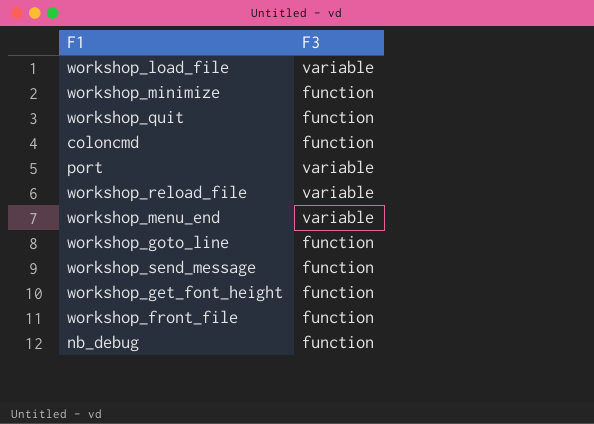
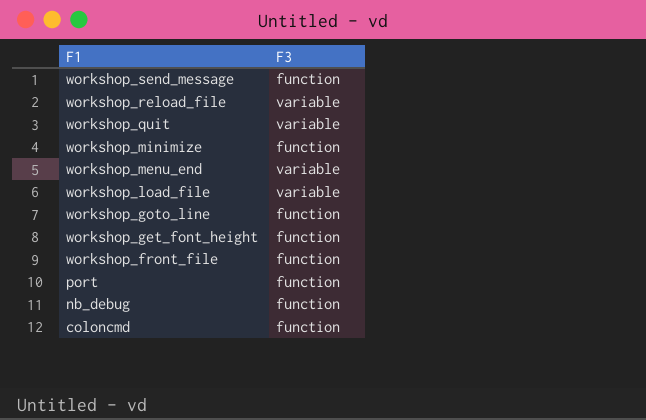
row order: none -> F1 descending
workshop_quit | F3: function -> variable
port | F3: variable -> function

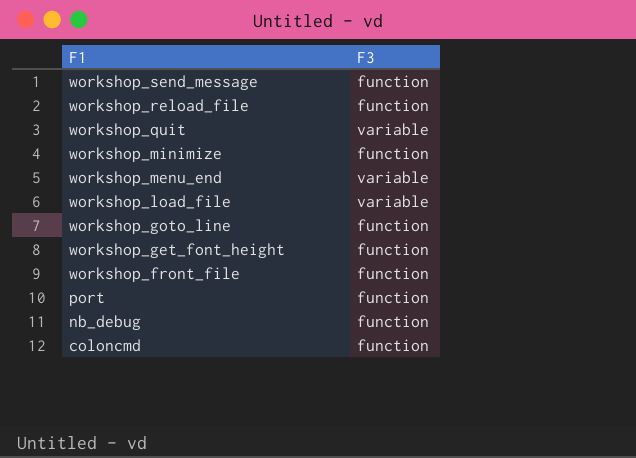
workshop_reload_file | F3: variable -> function

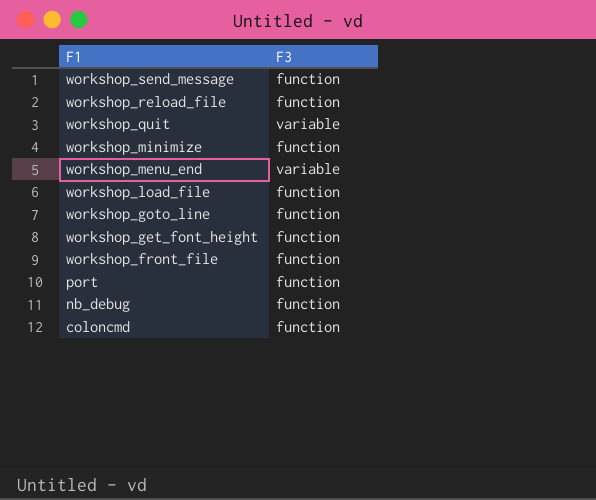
workshop_load_file | F3: variable -> function

